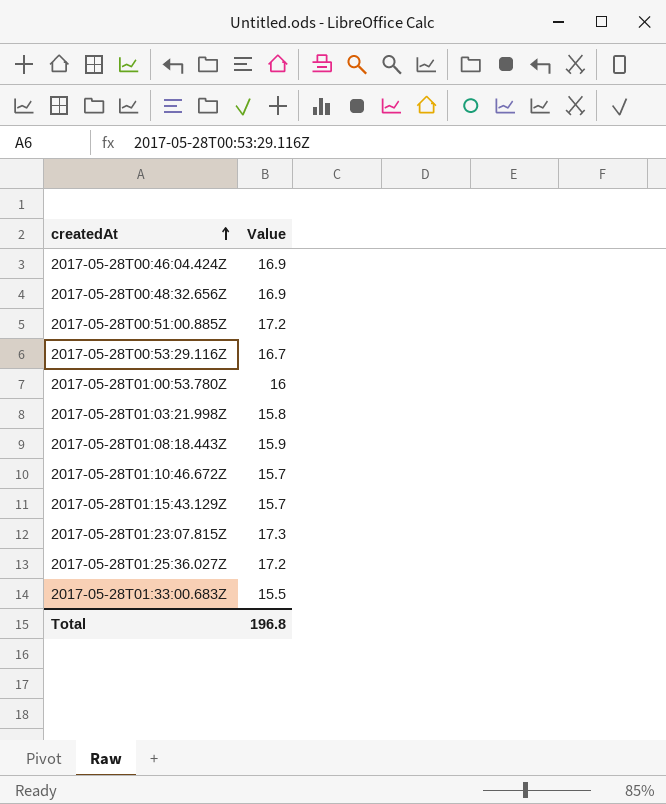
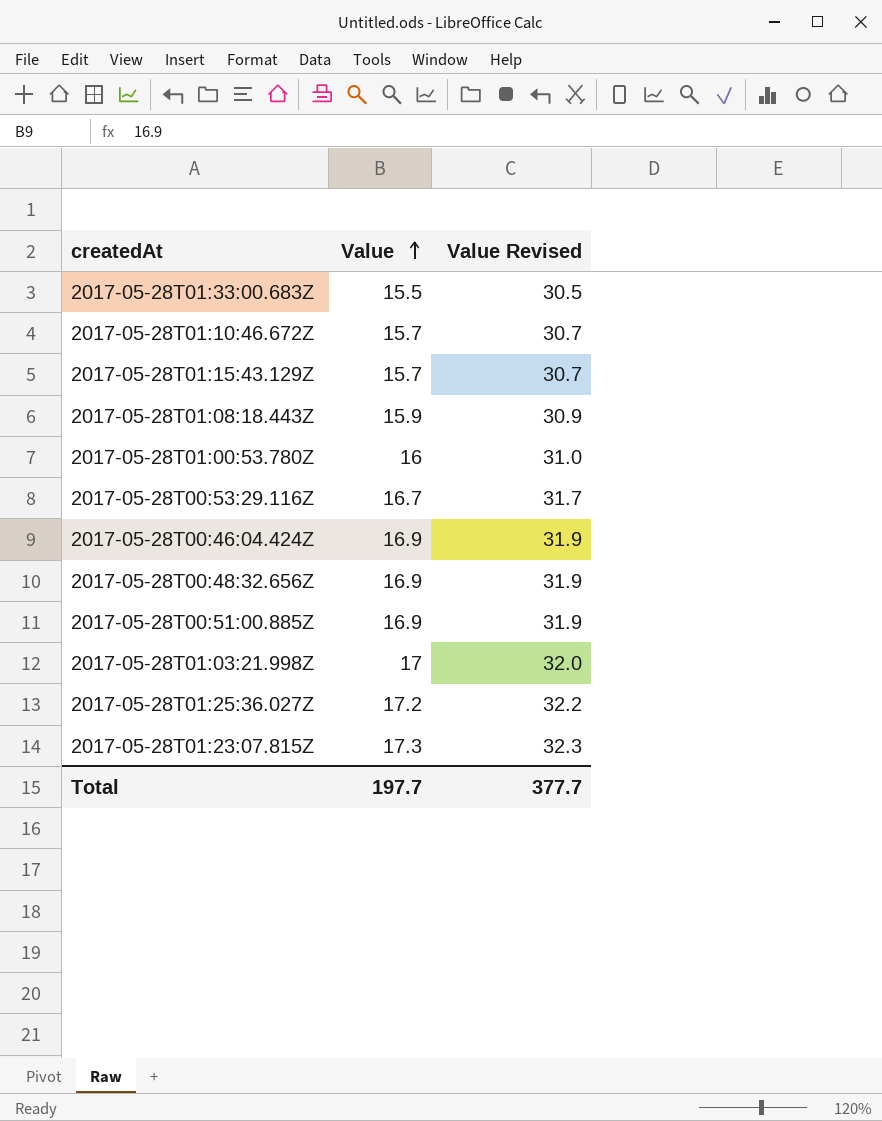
row order: createdAt ascending -> Value ascending
column Value Revised | formula: none -> [Value] + 15
2017-05-28T00:51:00.885Z | Value: 17.2 -> 16.9
2017-05-28T01:03:21.998Z | Value: 15.8 -> 17
Total | Value: 196.8 -> 197.7

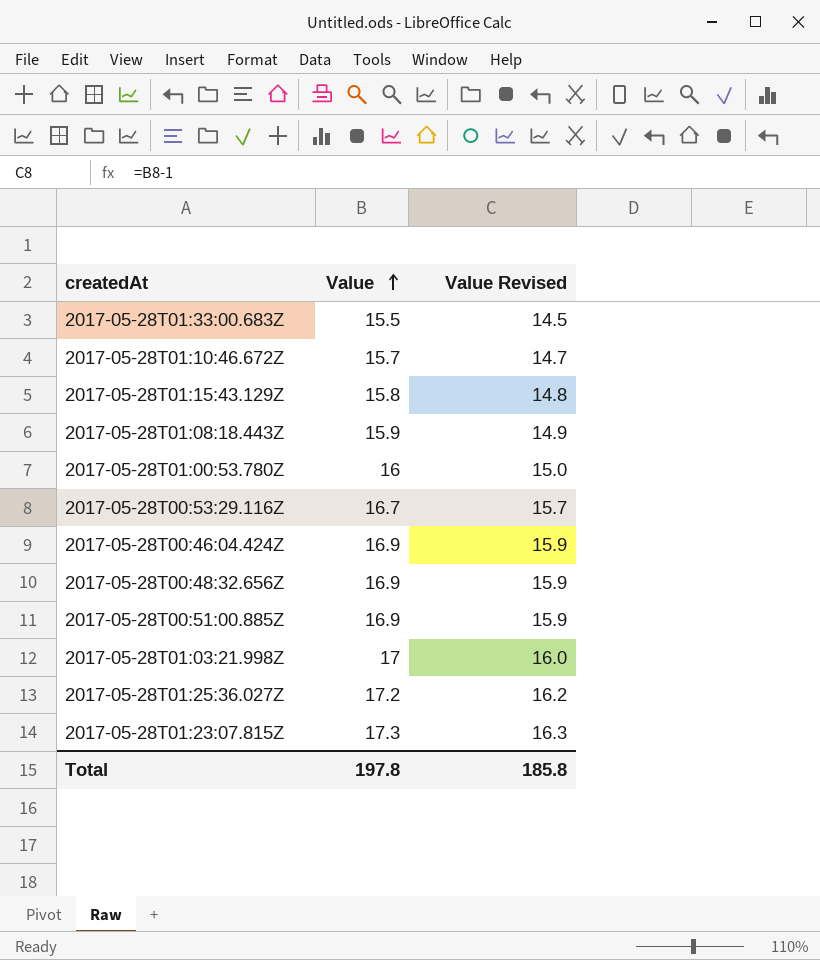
column Value Revised | formula: [Value] + 15 -> [Value] - 1
2017-05-28T01:15:43.129Z | Value: 15.7 -> 15.8
Total | Value: 197.7 -> 197.8
Total | Value Revised: 377.7 -> 185.8

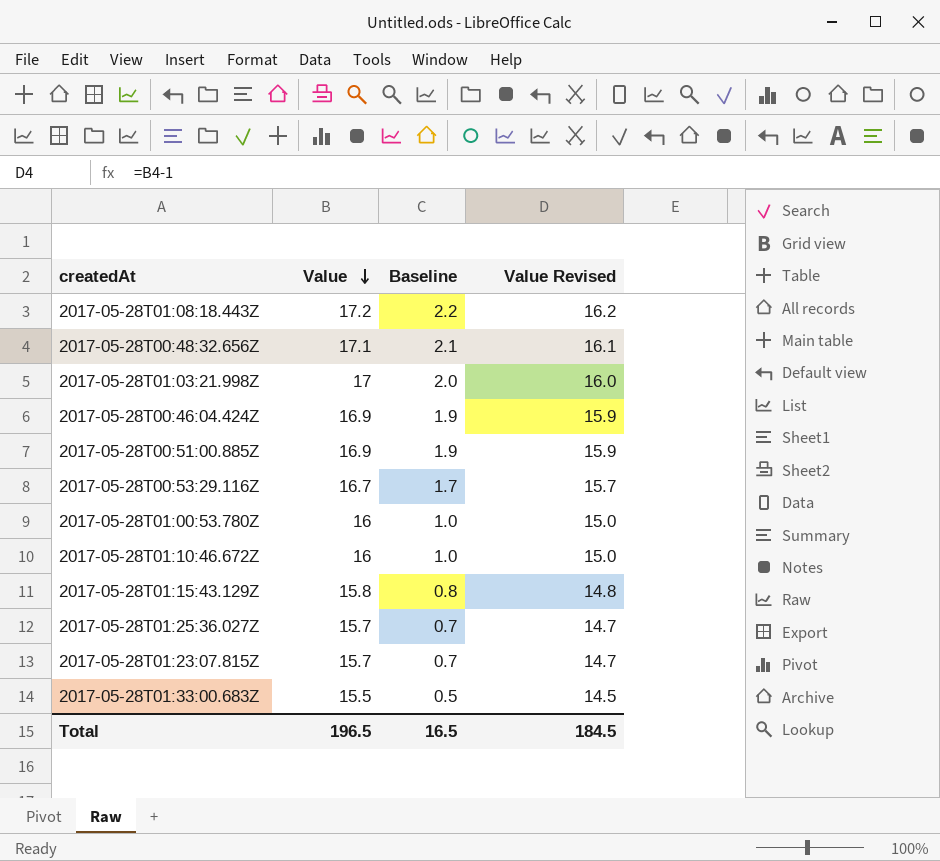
row order: Value ascending -> Value descending
column Baseline | formula: none -> [Value] - 15
2017-05-28T01:08:18.443Z | Value: 15.9 -> 17.2
2017-05-28T01:08:18.443Z | Value Revised: 14.9 -> 16.2
2017-05-28T00:48:32.656Z | Value: 16.9 -> 17.1
2017-05-28T00:48:32.656Z | Value Revised: 15.9 -> 16.1
2017-05-28T01:10:46.672Z | Value: 15.7 -> 16
2017-05-28T01:10:46.672Z | Value Revised: 14.7 -> 15.0
2017-05-28T01:25:36.027Z | Value: 17.2 -> 15.7
2017-05-28T01:25:36.027Z | Value Revised: 16.2 -> 14.7
2017-05-28T01:23:07.815Z | Value: 17.3 -> 15.7
2017-05-28T01:23:07.815Z | Value Revised: 16.3 -> 14.7
Total | Value: 197.8 -> 196.5
Total | Value Revised: 185.8 -> 184.5

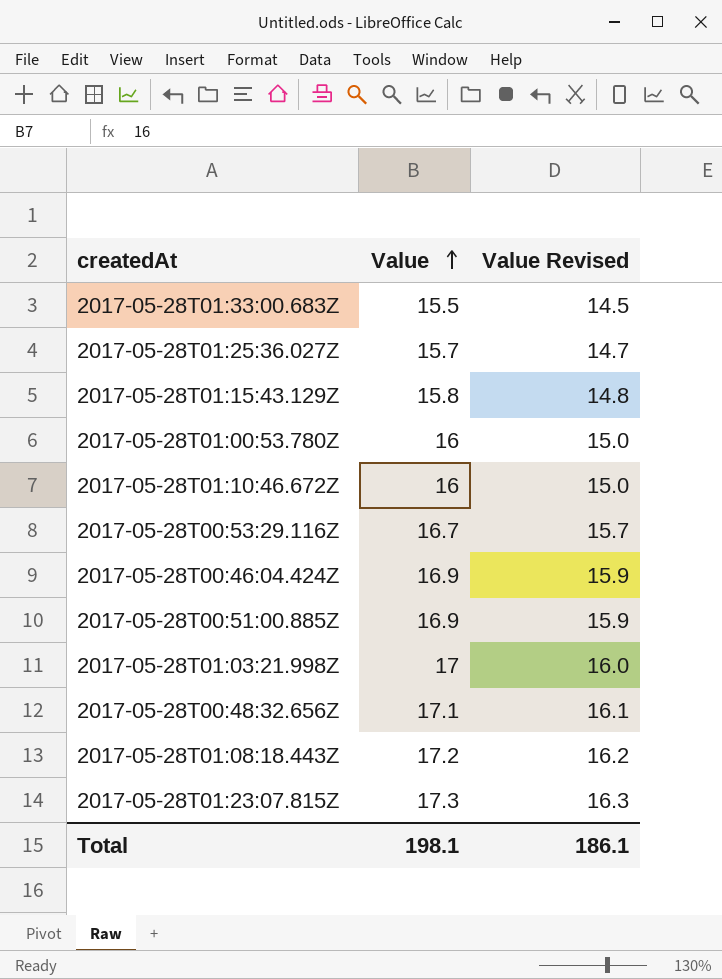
row order: Value descending -> Value ascending
column Baseline | formula: [Value] - 15 -> none
2017-05-28T01:23:07.815Z | Value: 15.7 -> 17.3
2017-05-28T01:23:07.815Z | Value Revised: 14.7 -> 16.3
Total | Value: 196.5 -> 198.1
Total | Value Revised: 184.5 -> 186.1

